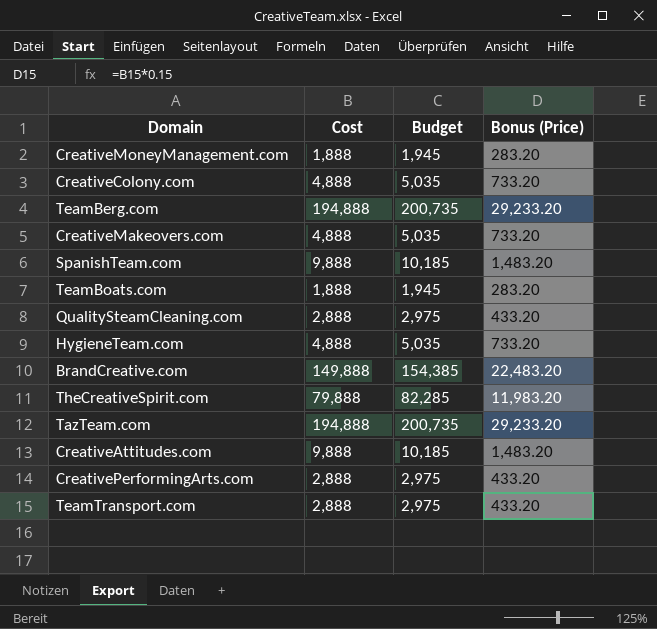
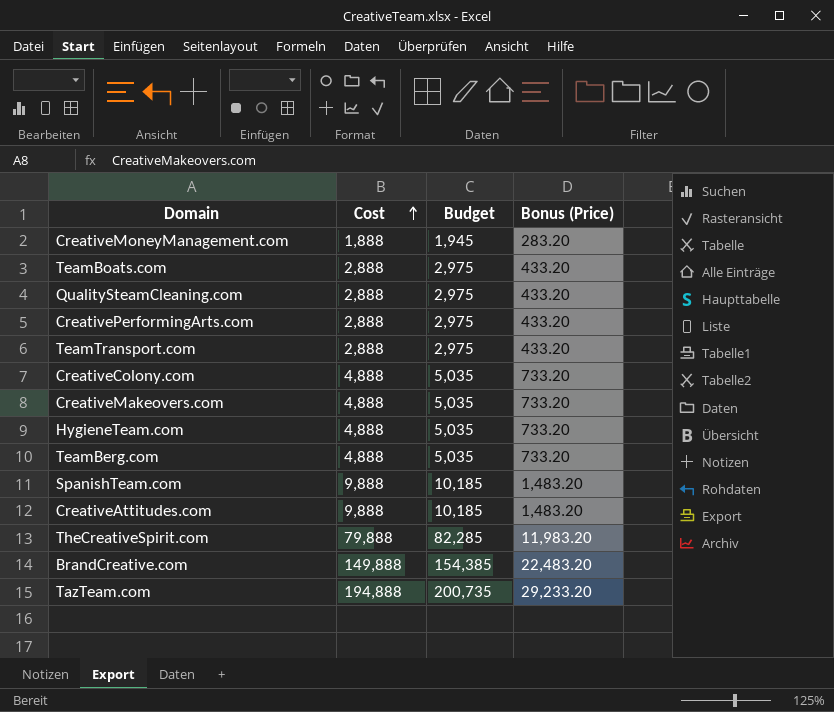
row order: none -> Cost ascending
TeamBoats.com | Cost: 1,888 -> 2,888
TeamBoats.com | Budget: 1,945 -> 2,975
TeamBoats.com | Bonus (Price): 283.20 -> 433.20
TeamBerg.com | Cost: 194,888 -> 4,888
TeamBerg.com | Budget: 200,735 -> 5,035
TeamBerg.com | Bonus (Price): 29,233.20 -> 733.20

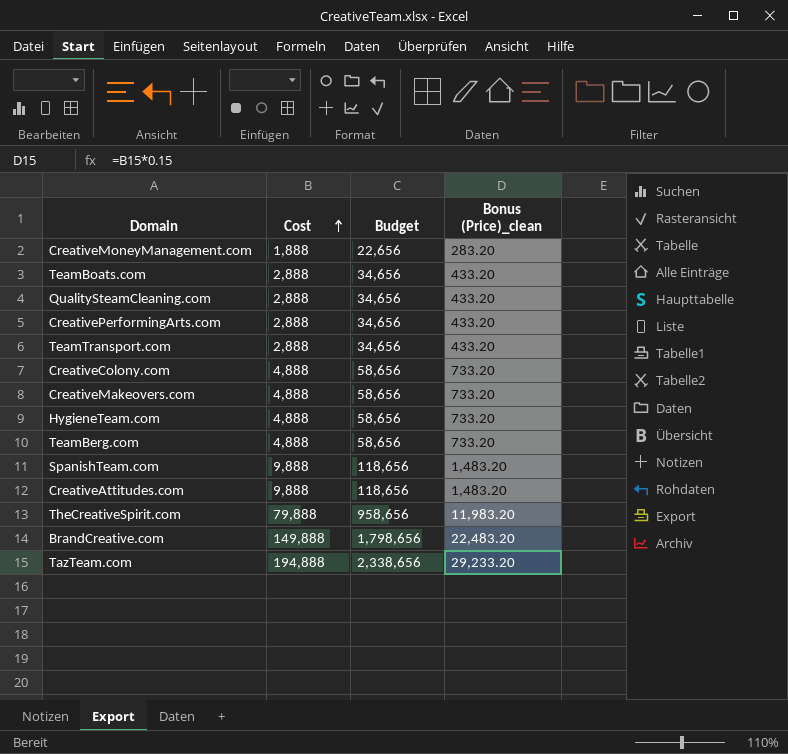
column Budget | formula: [Cost] * 1.03 -> [Cost] * 12
column name: Bonus (Price) -> Bonus (Price)_clean

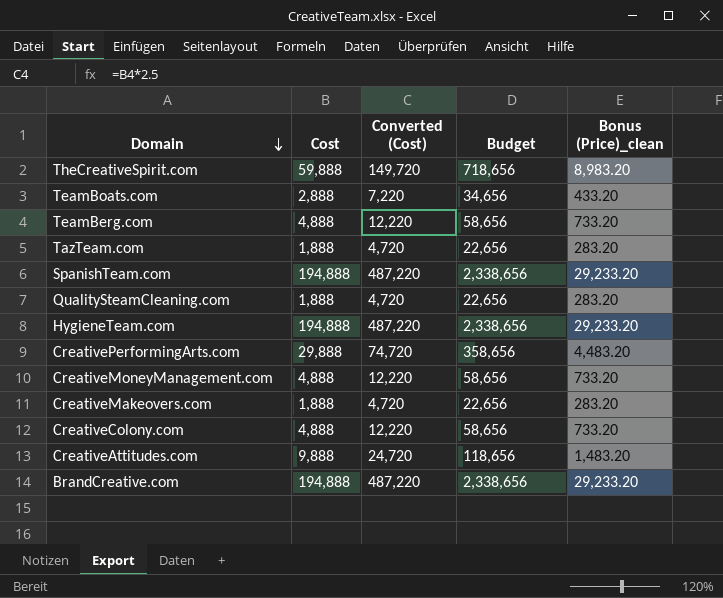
row order: Cost ascending -> Domain descending
column Converted (Cost) | formula: none -> [Cost] * 2.5
row TeamTransport.com: 2,888 | 34,656 | 433.20 -> none
TheCreativeSpirit.com | Cost: 79,888 -> 59,888
TheCreativeSpirit.com | Budget: 958,656 -> 718,656
TheCreativeSpirit.com | Bonus (Price)_clean: 11,983.20 -> 8,983.20
TazTeam.com | Cost: 194,888 -> 1,888
TazTeam.com | Budget: 2,338,656 -> 22,656
TazTeam.com | Bonus (Price)_clean: 29,233.20 -> 283.20
SpanishTeam.com | Cost: 9,888 -> 194,888
SpanishTeam.com | Budget: 118,656 -> 2,338,656
SpanishTeam.com | Bonus (Price)_clean: 1,483.20 -> 29,233.20
QualitySteamCleaning.com | Cost: 2,888 -> 1,888
QualitySteamCleaning.com | Budget: 34,656 -> 22,656
QualitySteamCleaning.com | Bonus (Price)_clean: 433.20 -> 283.20
HygieneTeam.com | Cost: 4,888 -> 194,888
HygieneTeam.com | Budget: 58,656 -> 2,338,656
HygieneTeam.com | Bonus (Price)_clean: 733.20 -> 29,233.20
CreativePerformingArts.com | Cost: 2,888 -> 29,888
CreativePerformingArts.com | Budget: 34,656 -> 358,656
CreativePerformingArts.com | Bonus (Price)_clean: 433.20 -> 4,483.20
CreativeMoneyManagement.com | Cost: 1,888 -> 4,888
CreativeMoneyManagement.com | Budget: 22,656 -> 58,656
CreativeMoneyManagement.com | Bonus (Price)_clean: 283.20 -> 733.20
CreativeMakeovers.com | Cost: 4,888 -> 1,888
CreativeMakeovers.com | Budget: 58,656 -> 22,656
CreativeMakeovers.com | Bonus (Price)_clean: 733.20 -> 283.20
BrandCreative.com | Cost: 149,888 -> 194,888
BrandCreative.com | Budget: 1,798,656 -> 2,338,656
BrandCreative.com | Bonus (Price)_clean: 22,483.20 -> 29,233.20

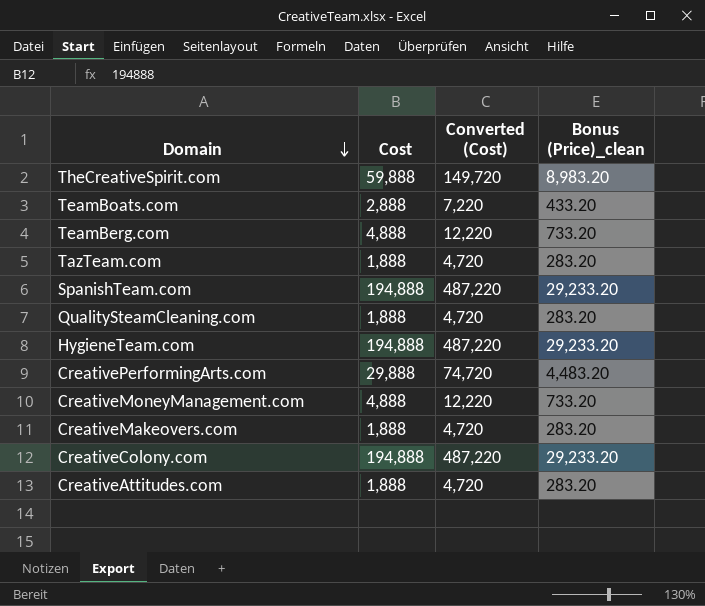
column Budget | formula: [Cost] * 12 -> none
row BrandCreative.com: 194,888 | 487,220 | 2,338,656 | 29,233.20 -> none
CreativeColony.com | Cost: 4,888 -> 194,888
CreativeColony.com | Converted (Cost): 12,220 -> 487,220
CreativeColony.com | Bonus (Price)_clean: 733.20 -> 29,233.20
CreativeAttitudes.com | Cost: 9,888 -> 1,888
CreativeAttitudes.com | Converted (Cost): 24,720 -> 4,720
CreativeAttitudes.com | Bonus (Price)_clean: 1,483.20 -> 283.20

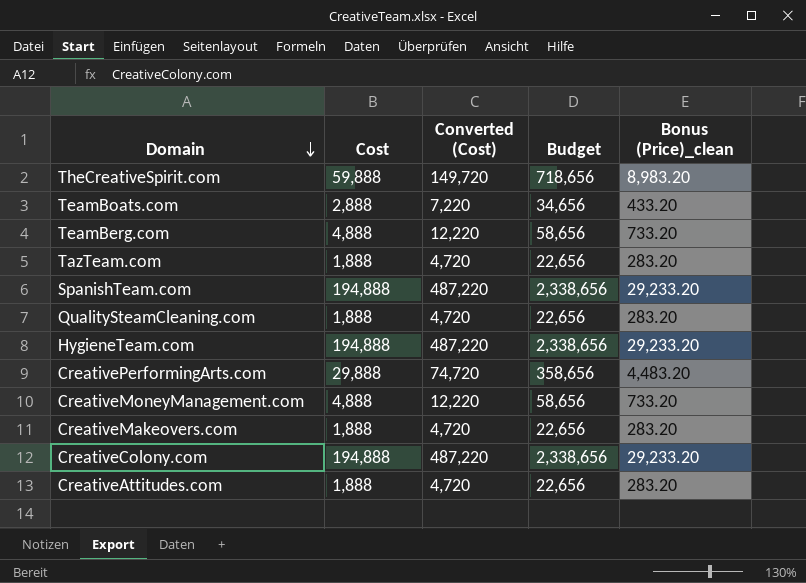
column Budget | formula: none -> [Cost] * 12

